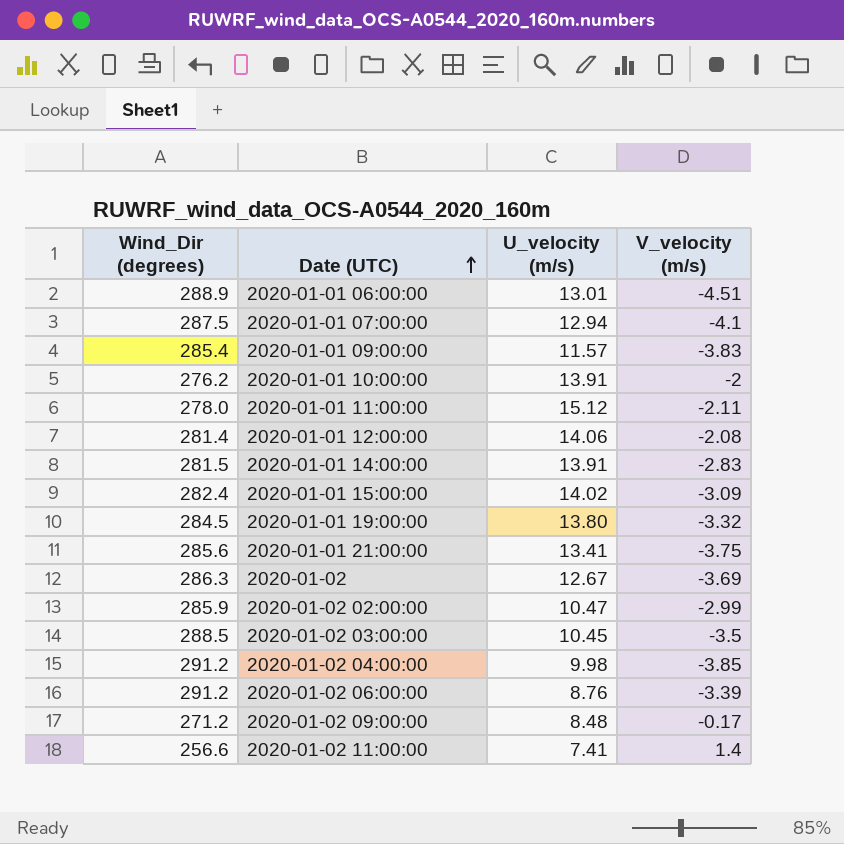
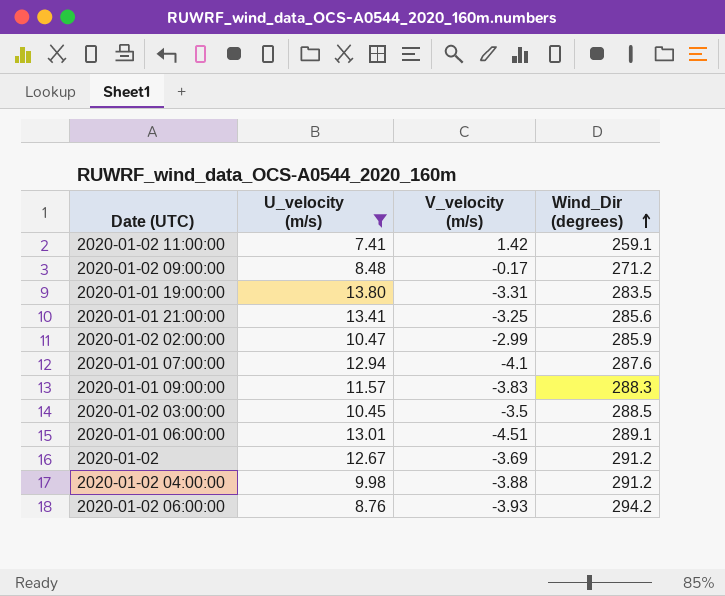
filter: none -> U_velocity (m/s) <= 13.80
row order: Date (UTC) ascending -> Wind_Dir (degrees) ascending
column Wind_Dir (degrees) | position: 1 -> 4
2020-01-02 11:00:00 | V_velocity (m/s): 1.4 -> 1.42
2020-01-02 11:00:00 | Wind_Dir (degrees): 256.6 -> 259.1
2020-01-01 19:00:00 | V_velocity (m/s): -3.32 -> -3.31
2020-01-01 19:00:00 | Wind_Dir (degrees): 284.5 -> 283.5
2020-01-01 21:00:00 | V_velocity (m/s): -3.75 -> -3.25
2020-01-01 07:00:00 | Wind_Dir (degrees): 287.5 -> 287.6
2020-01-01 09:00:00 | Wind_Dir (degrees): 285.4 -> 288.3
2020-01-01 06:00:00 | Wind_Dir (degrees): 288.9 -> 289.1
2020-01-02 | Wind_Dir (degrees): 286.3 -> 291.2
2020-01-02 04:00:00 | V_velocity (m/s): -3.85 -> -3.88
2020-01-02 06:00:00 | V_velocity (m/s): -3.39 -> -3.93
2020-01-02 06:00:00 | Wind_Dir (degrees): 291.2 -> 294.2

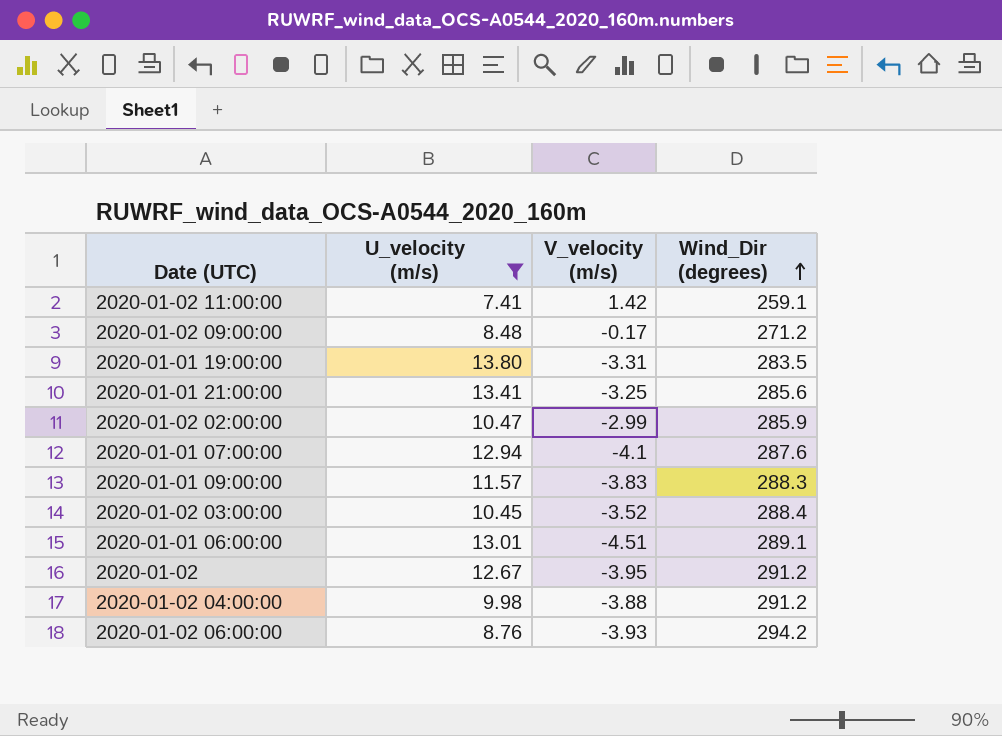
2020-01-02 03:00:00 | V_velocity (m/s): -3.5 -> -3.52
2020-01-02 03:00:00 | Wind_Dir (degrees): 288.5 -> 288.4
2020-01-02 | V_velocity (m/s): -3.69 -> -3.95

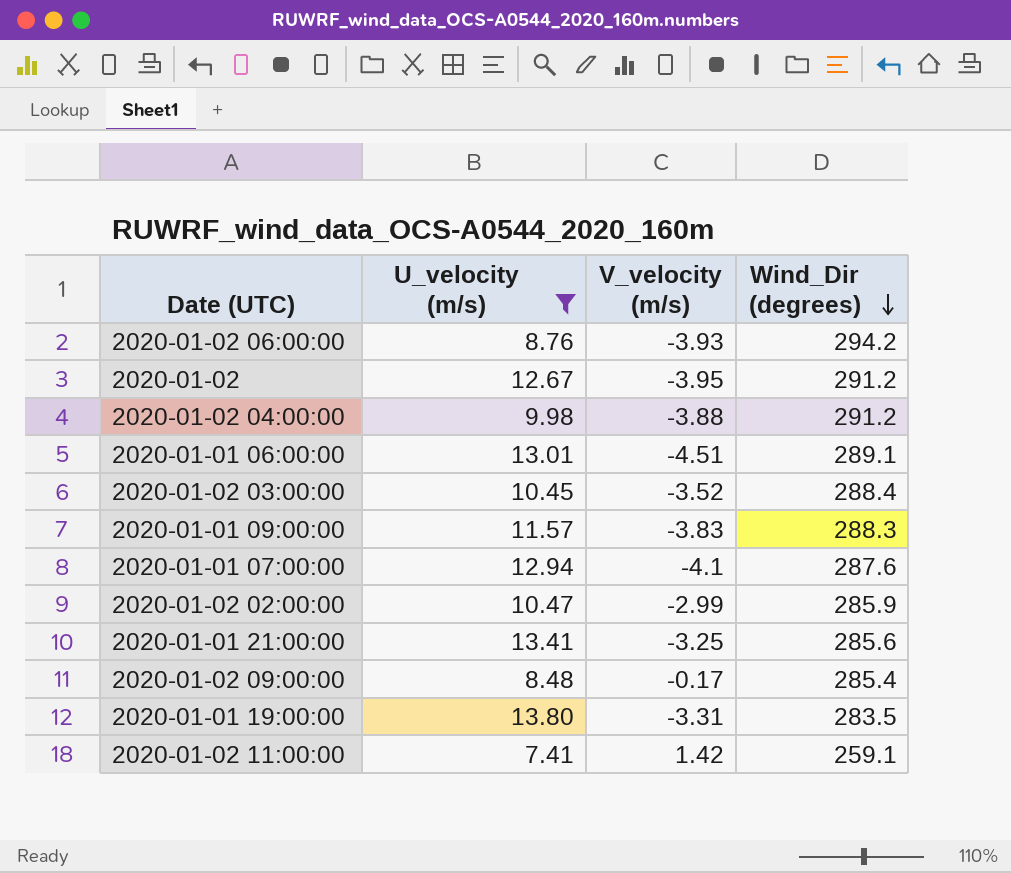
row order: Wind_Dir (degrees) ascending -> Wind_Dir (degrees) descending
2020-01-02 09:00:00 | Wind_Dir (degrees): 271.2 -> 285.4

